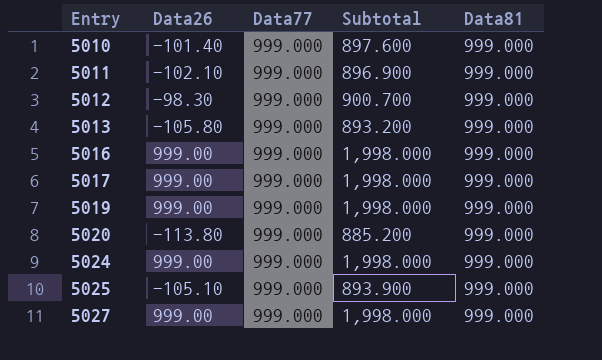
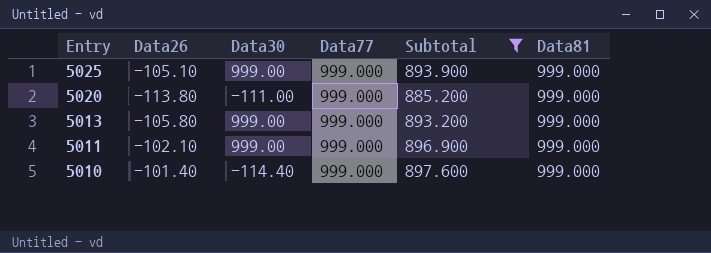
filter: none -> Subtotal <= 897.600
row order: Entry ascending -> Entry descending
column Data30 | position: none -> 3

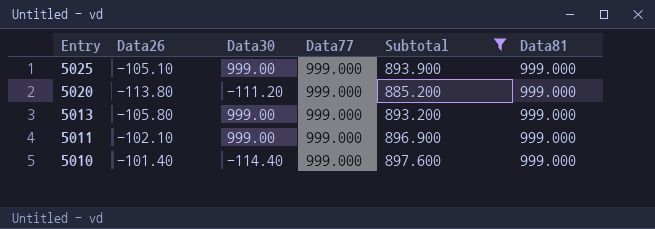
5020 | Data30: -111.00 -> -111.20

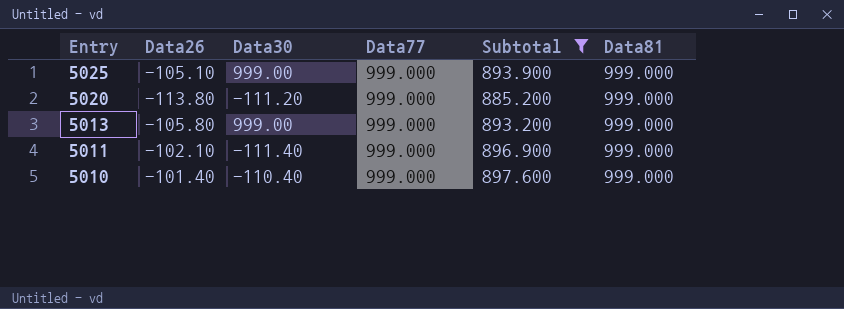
5011 | Data30: 999.00 -> -111.40
5010 | Data30: -114.40 -> -110.40

